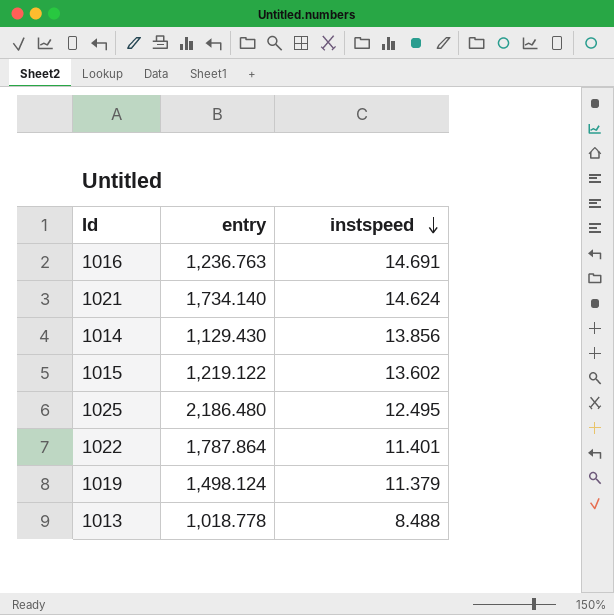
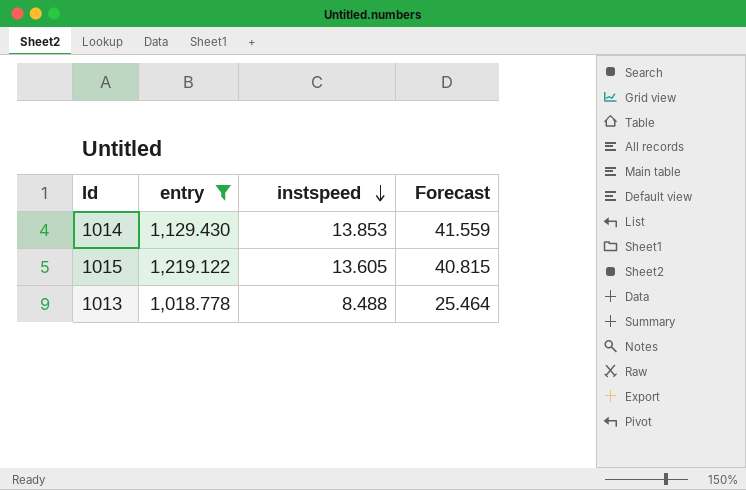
filter: none -> entry <= 1,219.122
column Forecast | formula: none -> [instspeed] * 3
1014 | instspeed: 13.856 -> 13.853
1015 | instspeed: 13.602 -> 13.605

